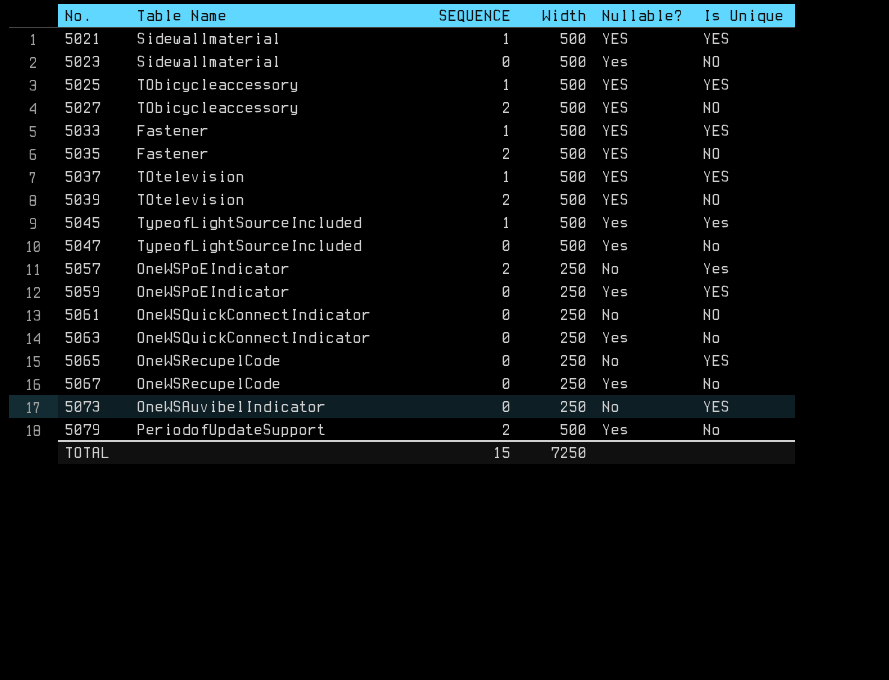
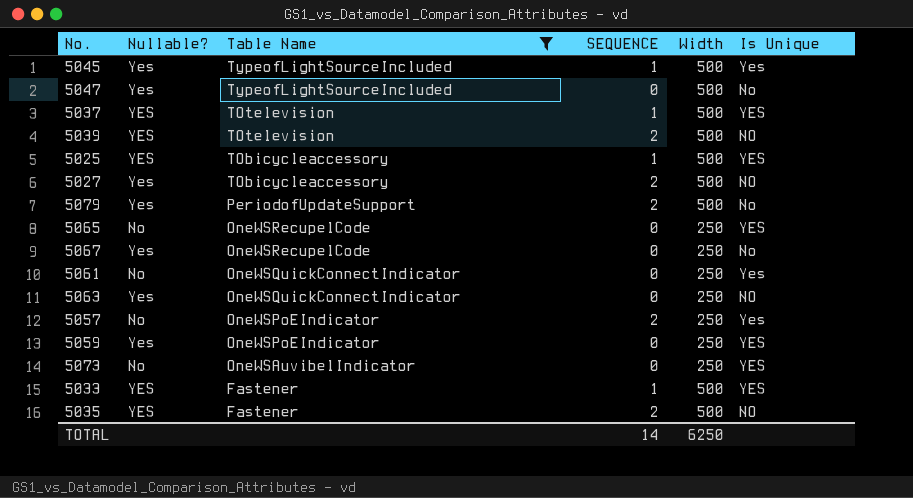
filter: none -> Table Name != Sidewallmaterial
row order: No. ascending -> Table Name descending
column Nullable? | position: 5 -> 2
5027 | Nullable?: YES -> Yes
5061 | Is Unique: NO -> Yes
5063 | Is Unique: No -> NO
TOTAL | SEQUENCE: 15 -> 14
TOTAL | Width: 7250 -> 6250

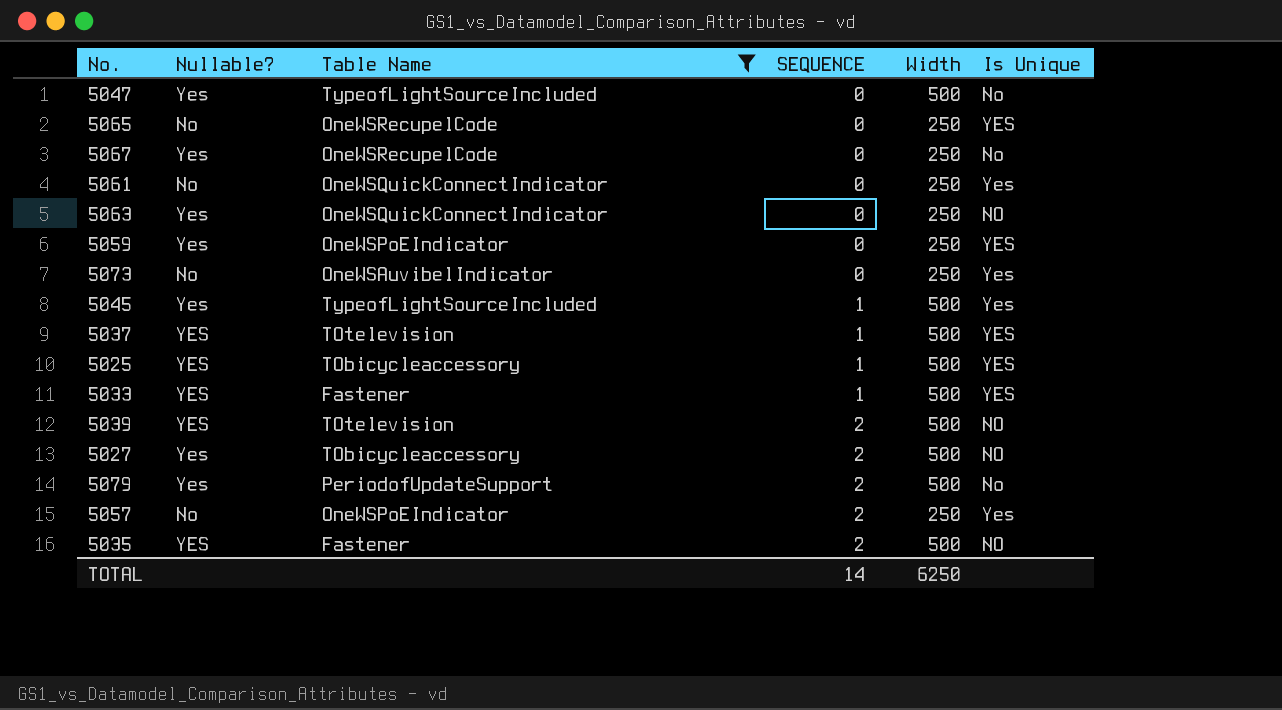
row order: Table Name descending -> SEQUENCE ascending
5073 | Is Unique: YES -> Yes

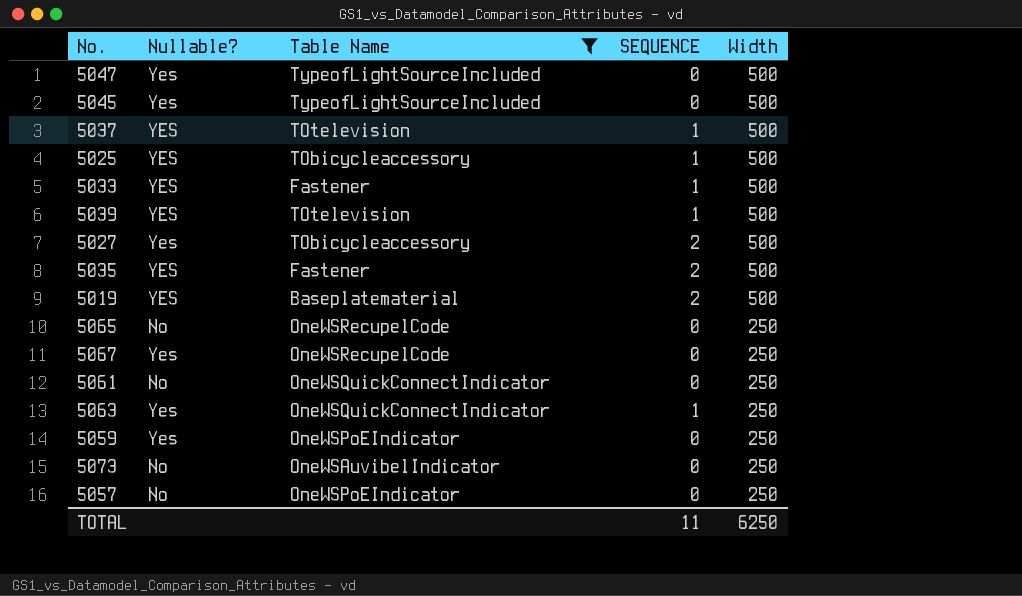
row order: SEQUENCE ascending -> Width descending
column Is Unique | position: 6 -> none
row 5079: Yes | PeriodofUpdateSupport | 2 | 500 | No -> none
5045 | SEQUENCE: 1 -> 0
5039 | SEQUENCE: 2 -> 1
row 5019: none -> YES | Baseplatematerial | 2 | 500
5063 | SEQUENCE: 0 -> 1
5057 | SEQUENCE: 2 -> 0
TOTAL | SEQUENCE: 14 -> 11

